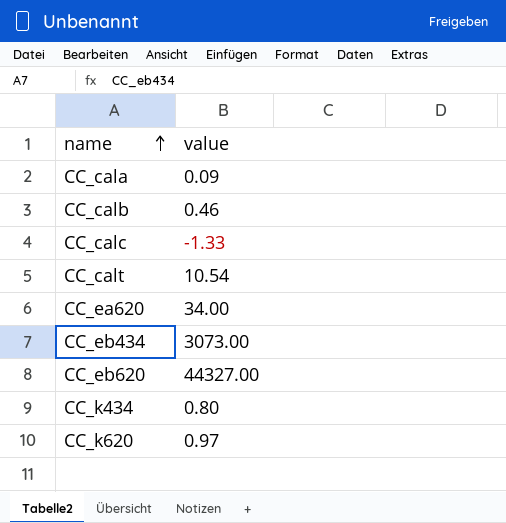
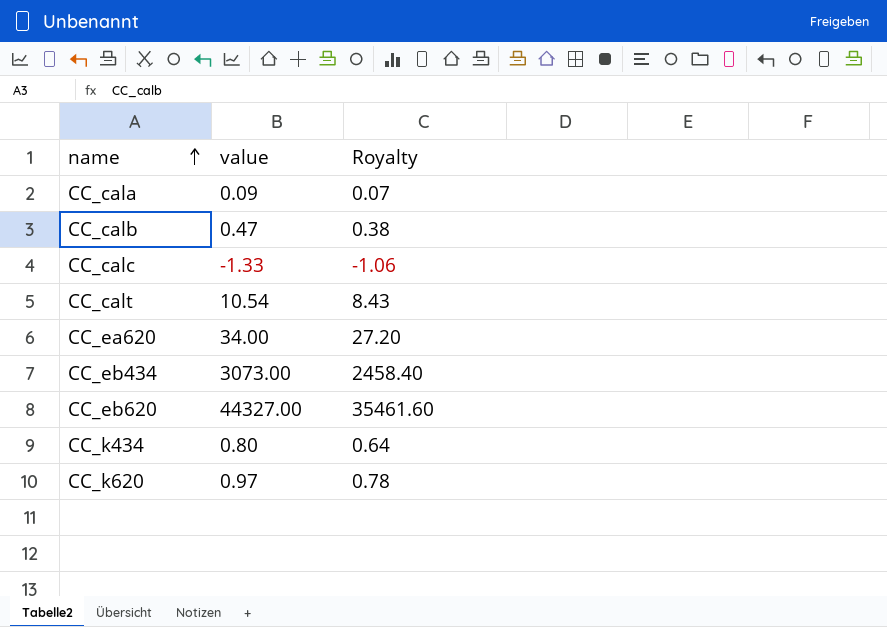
column Royalty | formula: none -> [value] * 0.8
CC_calb | value: 0.46 -> 0.47

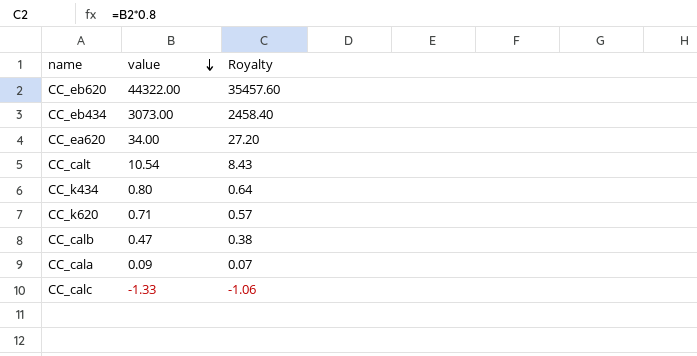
row order: name ascending -> value descending
CC_eb620 | value: 44327.00 -> 44322.00
CC_eb620 | Royalty: 35461.60 -> 35457.60
CC_k620 | value: 0.97 -> 0.71
CC_k620 | Royalty: 0.78 -> 0.57

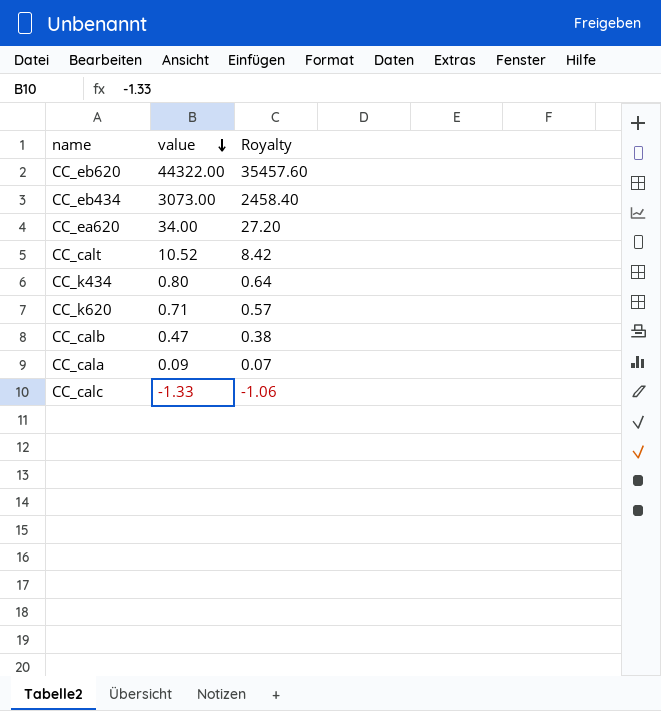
CC_calt | value: 10.54 -> 10.52
CC_calt | Royalty: 8.43 -> 8.42

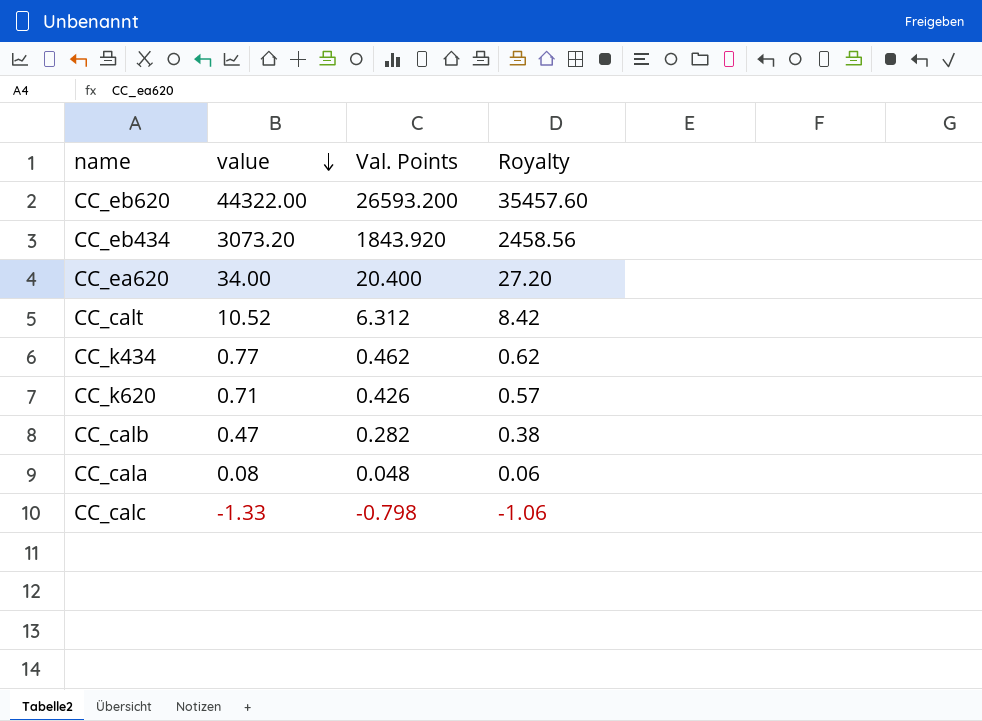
column Val. Points | formula: none -> [value] * 0.6
CC_eb434 | value: 3073.00 -> 3073.20
CC_eb434 | Royalty: 2458.40 -> 2458.56
CC_k434 | value: 0.80 -> 0.77
CC_k434 | Royalty: 0.64 -> 0.62
CC_cala | value: 0.09 -> 0.08
CC_cala | Royalty: 0.07 -> 0.06

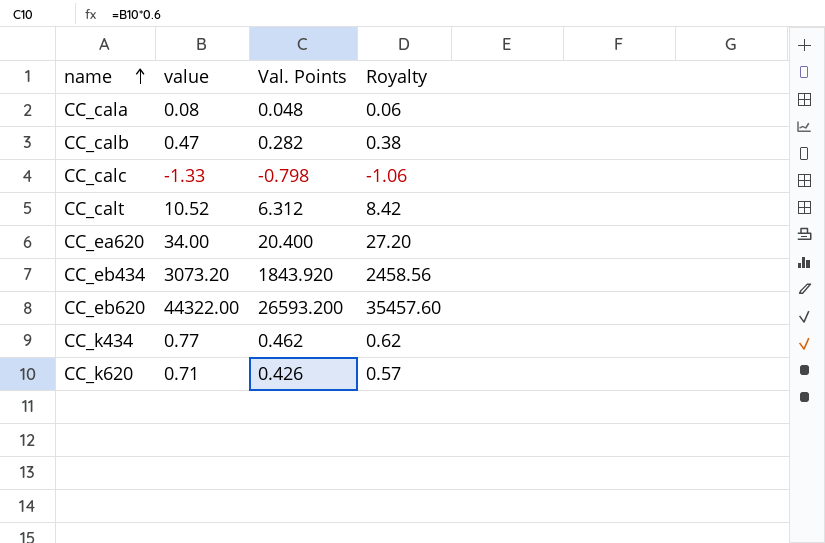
row order: value descending -> name ascending

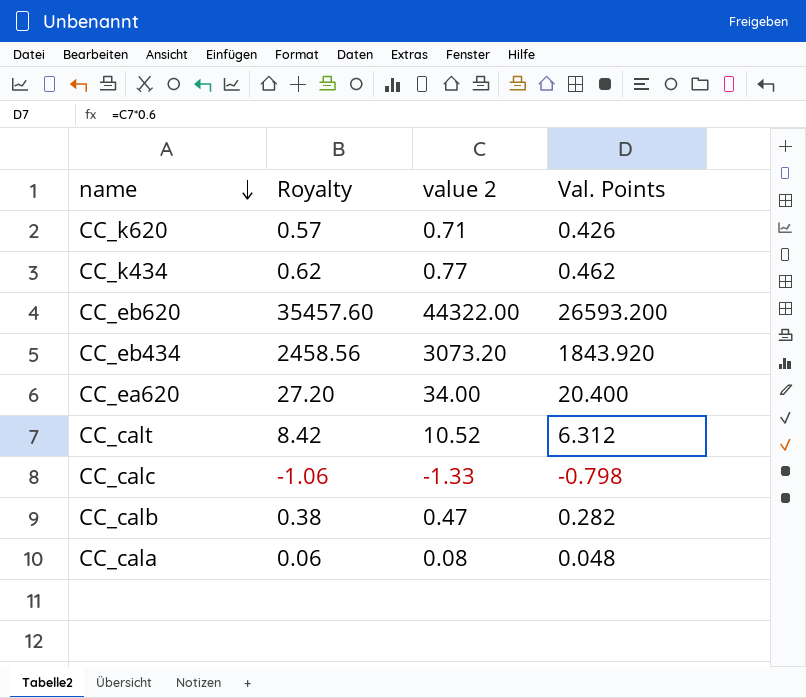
row order: name ascending -> name descending
column Royalty | position: 4 -> 2
column name: value -> value 2

